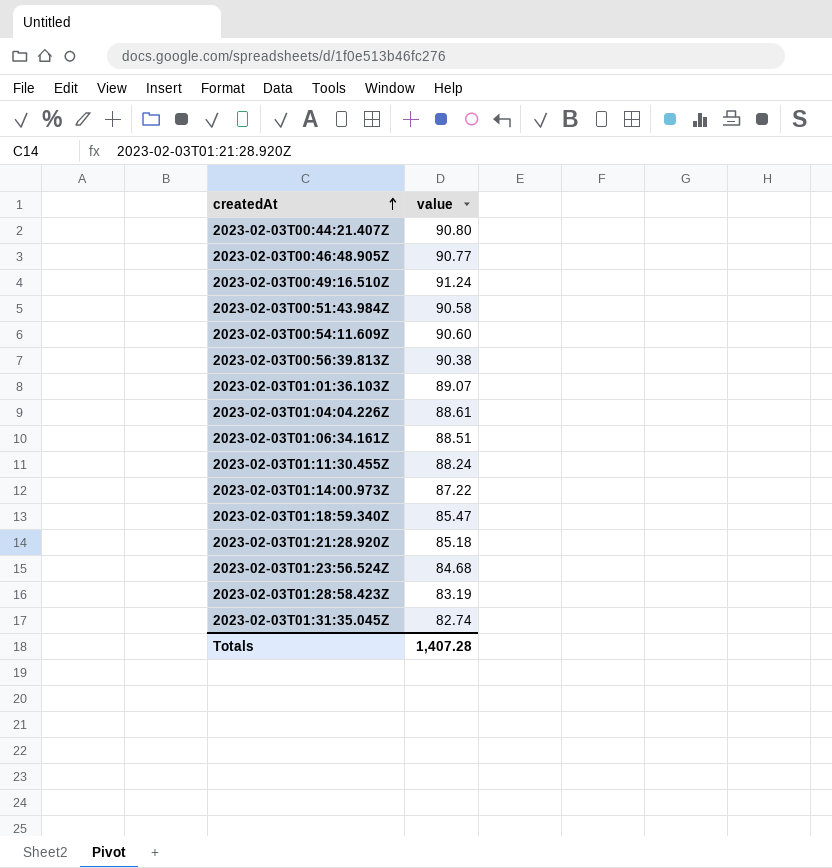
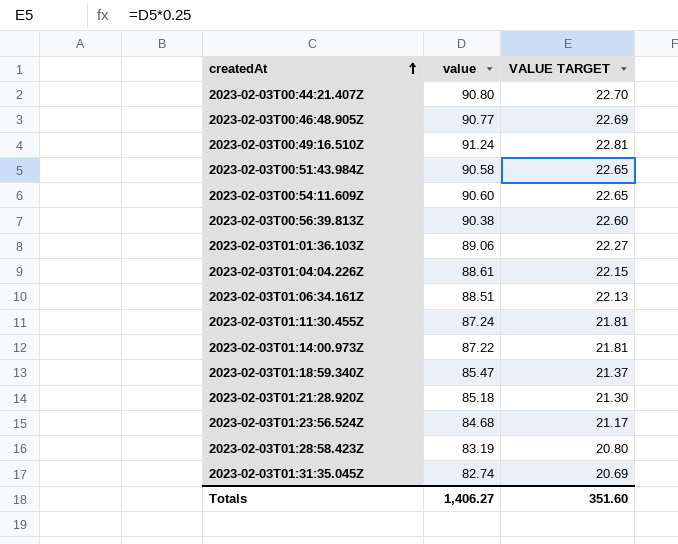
column VALUE TARGET | formula: none -> [value] * 0.25
2023-02-03T01:01:36.103Z | value: 89.07 -> 89.06
2023-02-03T01:11:30.455Z | value: 88.24 -> 87.24
Totals | value: 1,407.28 -> 1,406.27

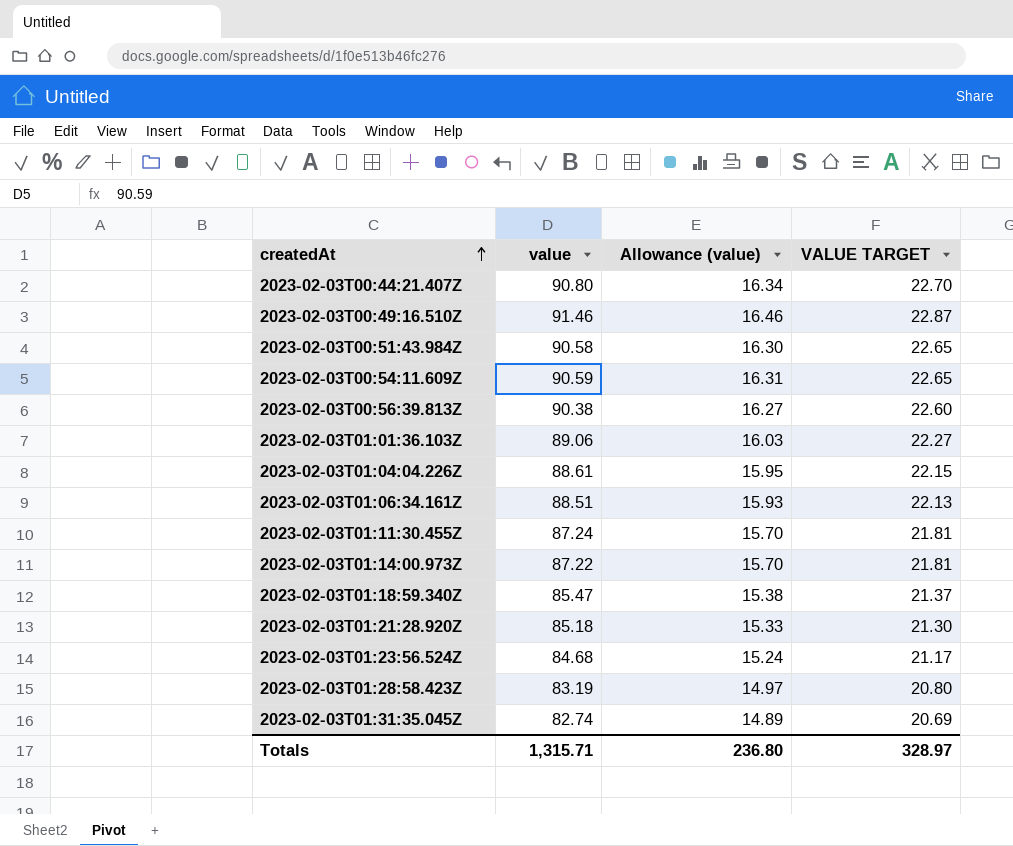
column Allowance (value) | formula: none -> [value] * 0.18
row 2023-02-03T00:46:48.905Z: 90.77 | 22.69 -> none
2023-02-03T00:49:16.510Z | value: 91.24 -> 91.46
2023-02-03T00:49:16.510Z | VALUE TARGET: 22.81 -> 22.87
2023-02-03T00:54:11.609Z | value: 90.60 -> 90.59
Totals | value: 1,406.27 -> 1,315.71
Totals | VALUE TARGET: 351.60 -> 328.97

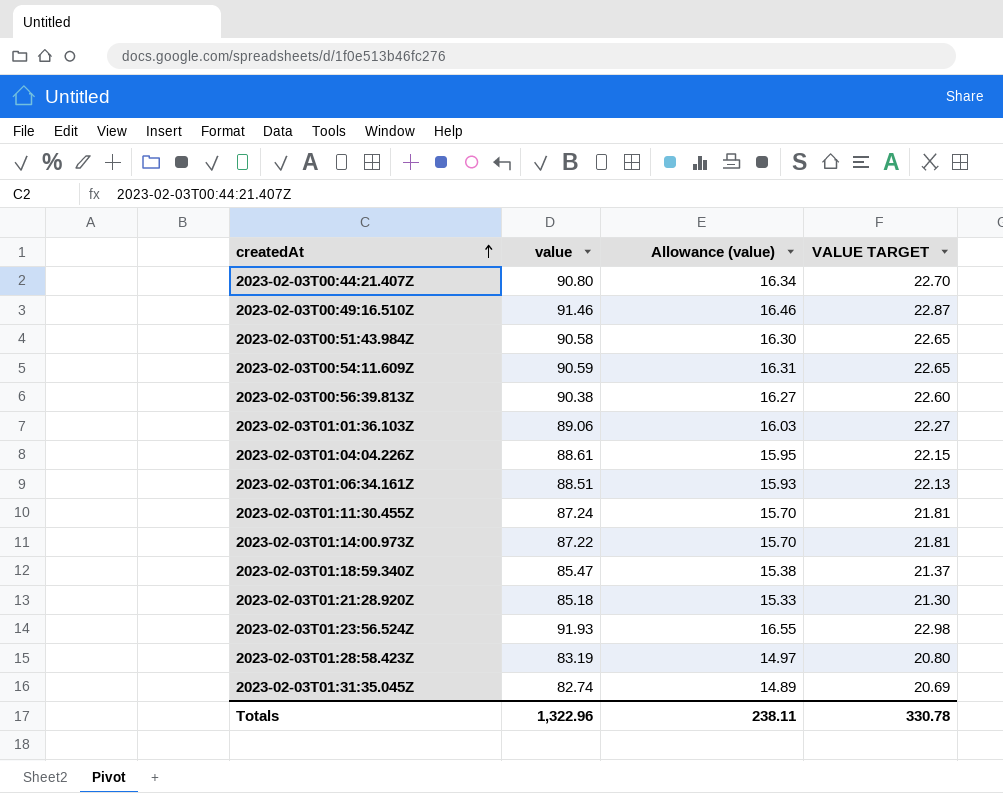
2023-02-03T01:23:56.524Z | value: 84.68 -> 91.93
2023-02-03T01:23:56.524Z | Allowance (value): 15.24 -> 16.55
2023-02-03T01:23:56.524Z | VALUE TARGET: 21.17 -> 22.98
Totals | value: 1,315.71 -> 1,322.96
Totals | Allowance (value): 236.80 -> 238.11
Totals | VALUE TARGET: 328.97 -> 330.78

